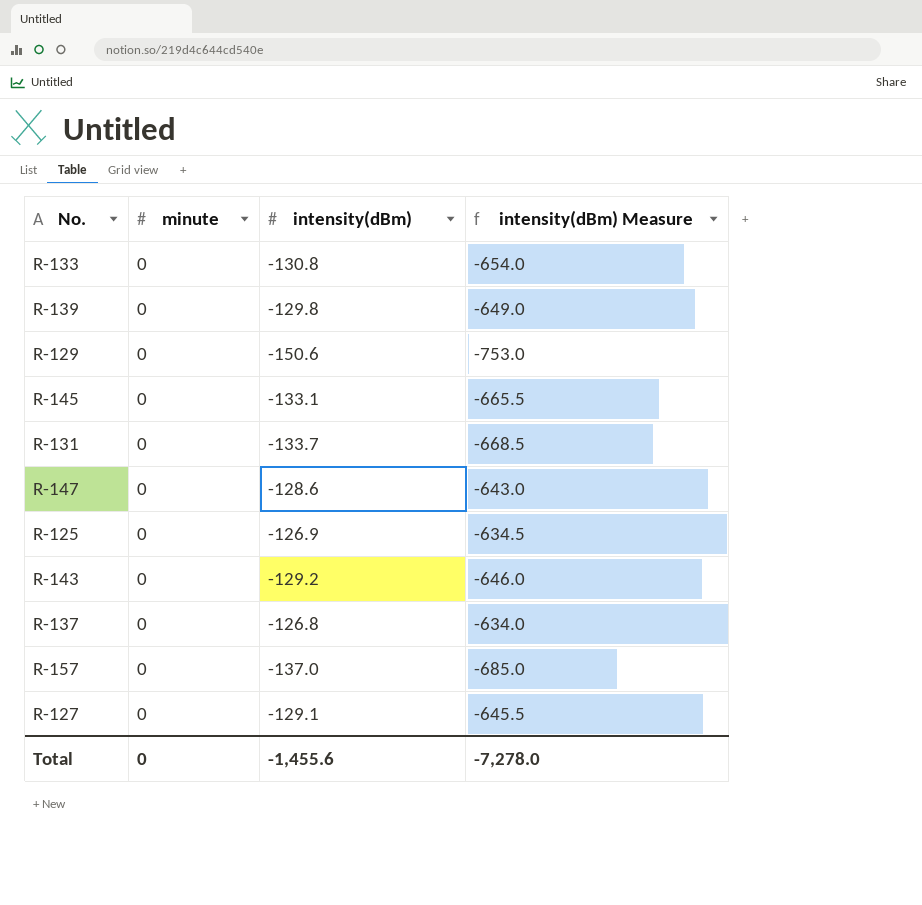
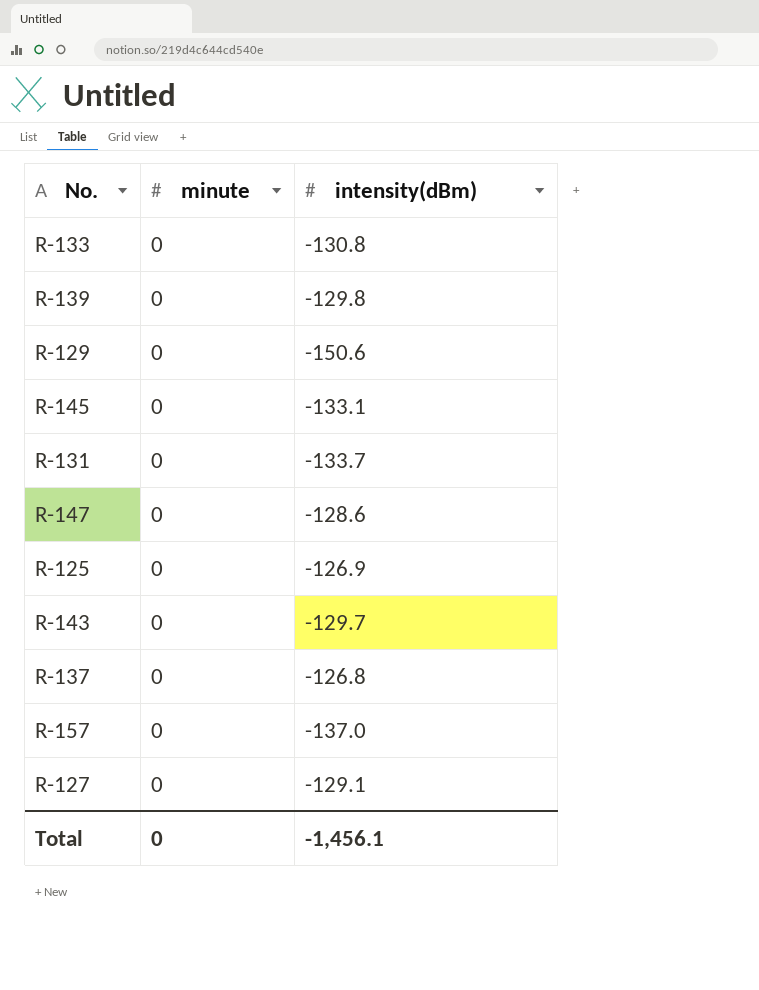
column intensity(dBm) Measure | formula: [intensity(dBm)] * 5 -> none
R-143 | intensity(dBm): -129.2 -> -129.7
Total | intensity(dBm): -1,455.6 -> -1,456.1

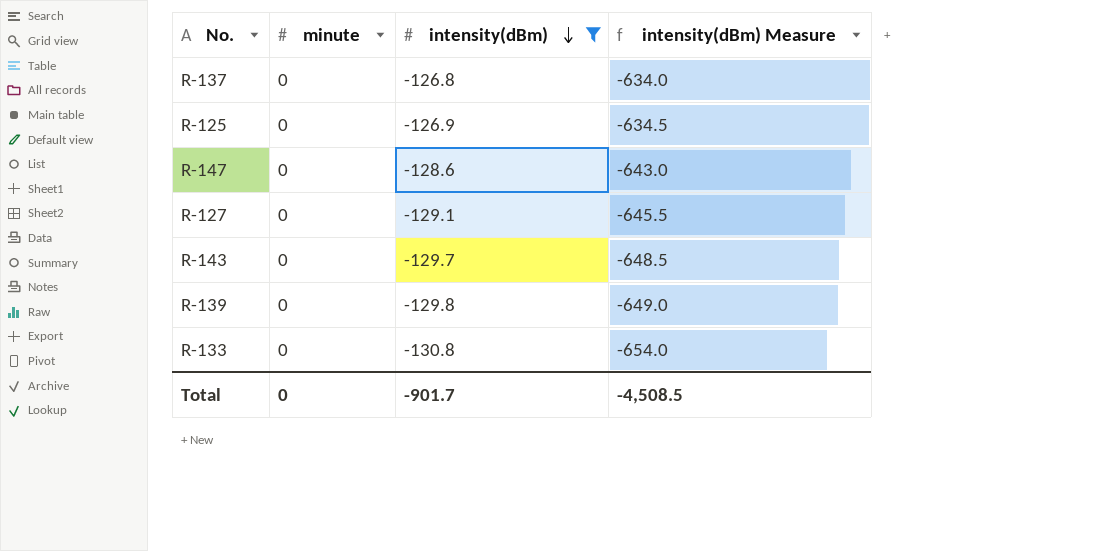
filter: none -> intensity(dBm) >= -130.8
row order: none -> intensity(dBm) descending
column intensity(dBm) Measure | formula: none -> [intensity(dBm)] * 5
Total | intensity(dBm): -1,456.1 -> -901.7

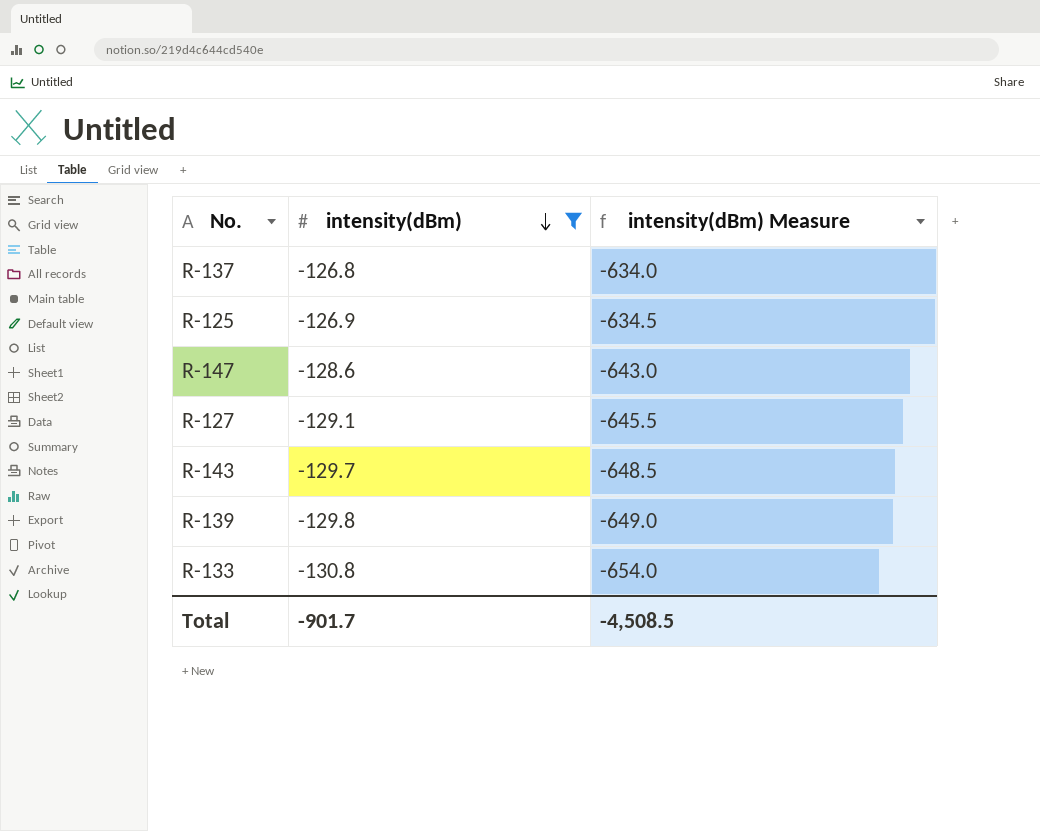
column minute | position: 2 -> none

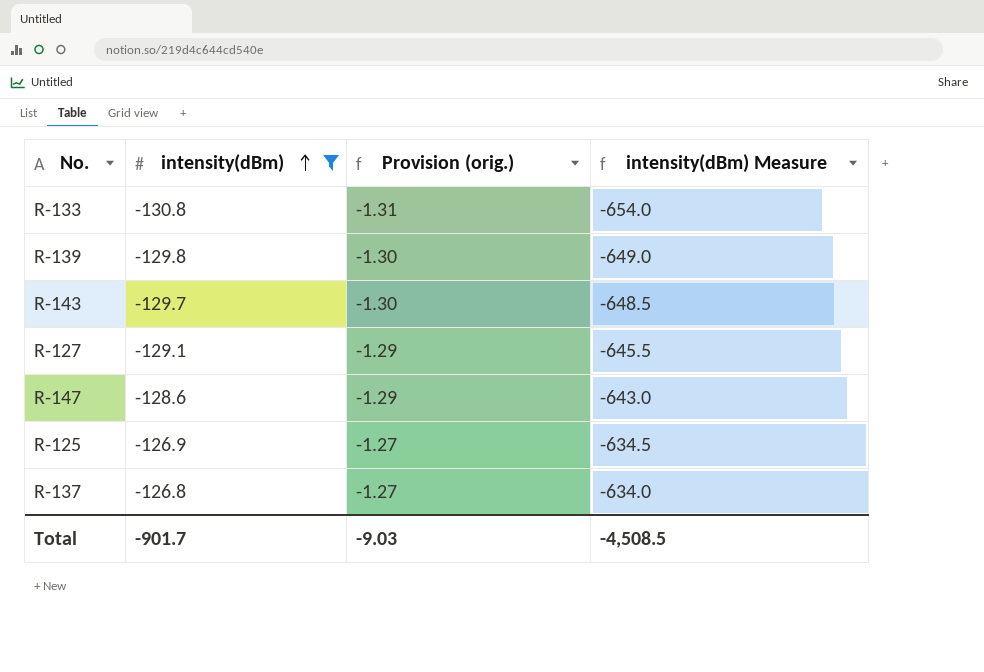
row order: intensity(dBm) descending -> intensity(dBm) ascending
column Provision (orig.) | formula: none -> [intensity(dBm)] * 0.01

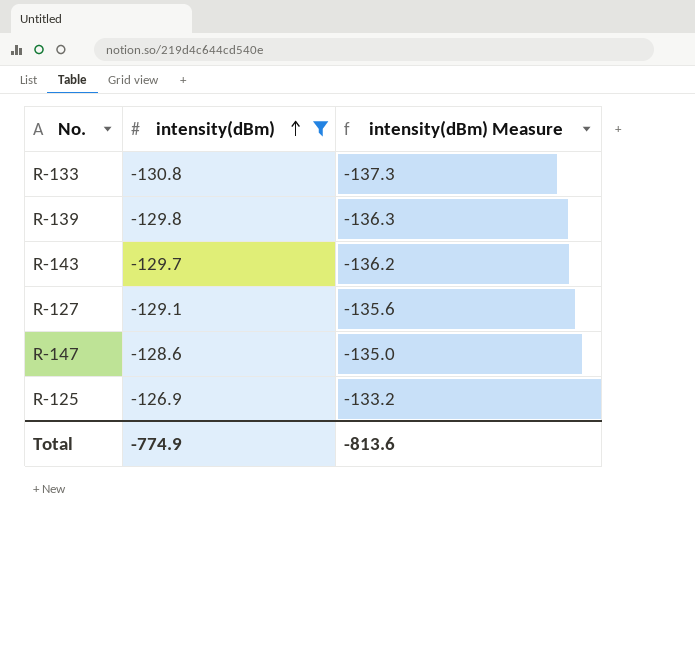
column Provision (orig.) | formula: [intensity(dBm)] * 0.01 -> none
column intensity(dBm) Measure | formula: [intensity(dBm)] * 5 -> [intensity(dBm)] * 1.05
row R-137: -126.8 | -1.27 | -634.0 -> none
Total | intensity(dBm): -901.7 -> -774.9
Total | intensity(dBm) Measure: -4,508.5 -> -813.6

